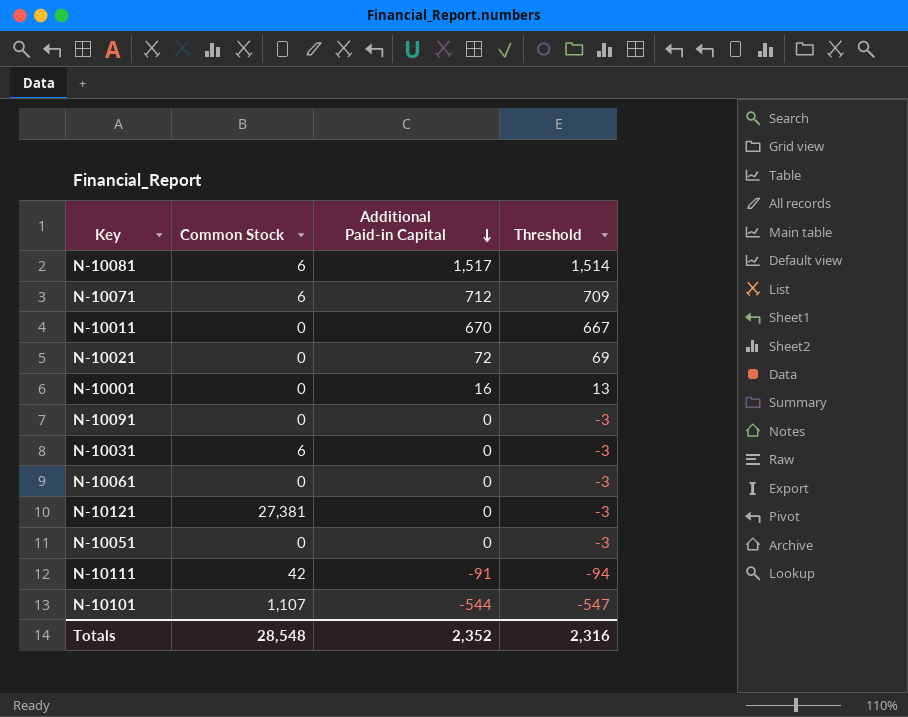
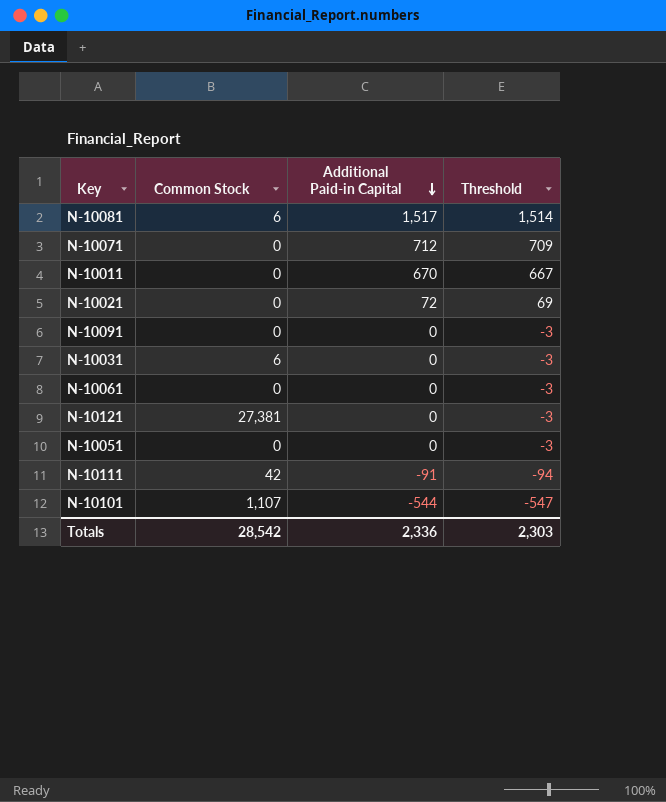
row N-10001: 0 | 16 | 13 -> none
N-10071 | Common Stock: 6 -> 0
Totals | Common Stock: 28,548 -> 28,542
Totals | Additional Paid-in Capital: 2,352 -> 2,336
Totals | Threshold: 2,316 -> 2,303

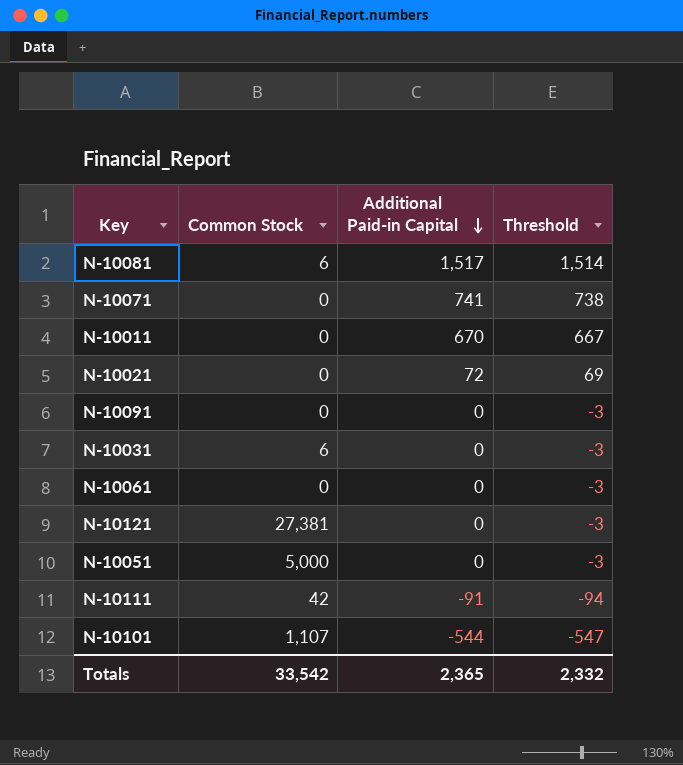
N-10071 | Additional Paid-in Capital: 712 -> 741
N-10071 | Threshold: 709 -> 738
N-10051 | Common Stock: 0 -> 5,000
Totals | Common Stock: 28,542 -> 33,542
Totals | Additional Paid-in Capital: 2,336 -> 2,365
Totals | Threshold: 2,303 -> 2,332

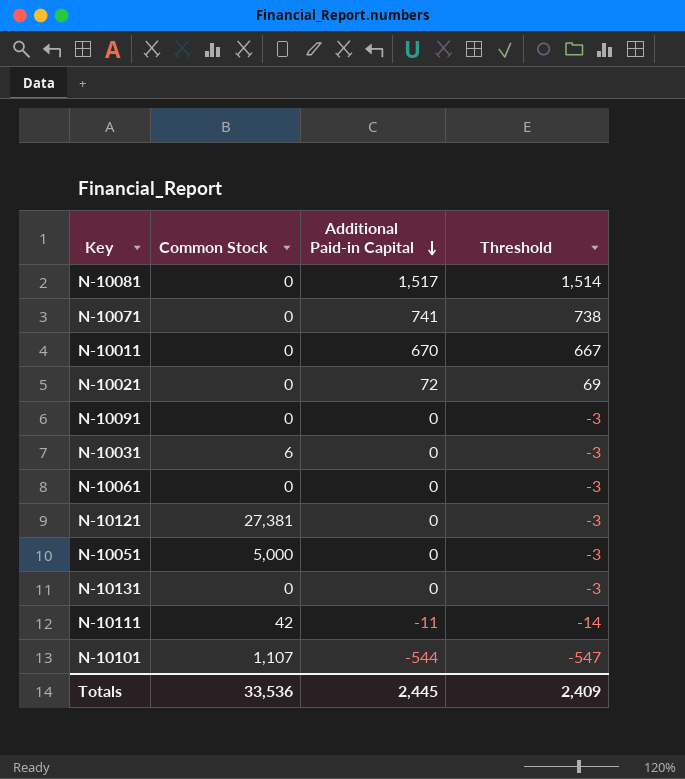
N-10081 | Common Stock: 6 -> 0
row N-10131: none -> 0 | 0 | -3
N-10111 | Additional Paid-in Capital: -91 -> -11
N-10111 | Threshold: -94 -> -14
Totals | Common Stock: 33,542 -> 33,536
Totals | Additional Paid-in Capital: 2,365 -> 2,445
Totals | Threshold: 2,332 -> 2,409

